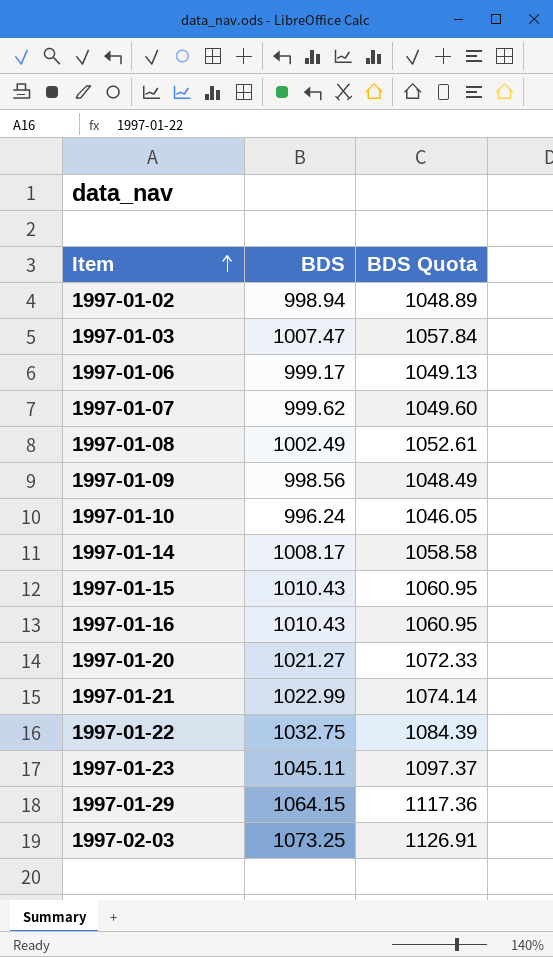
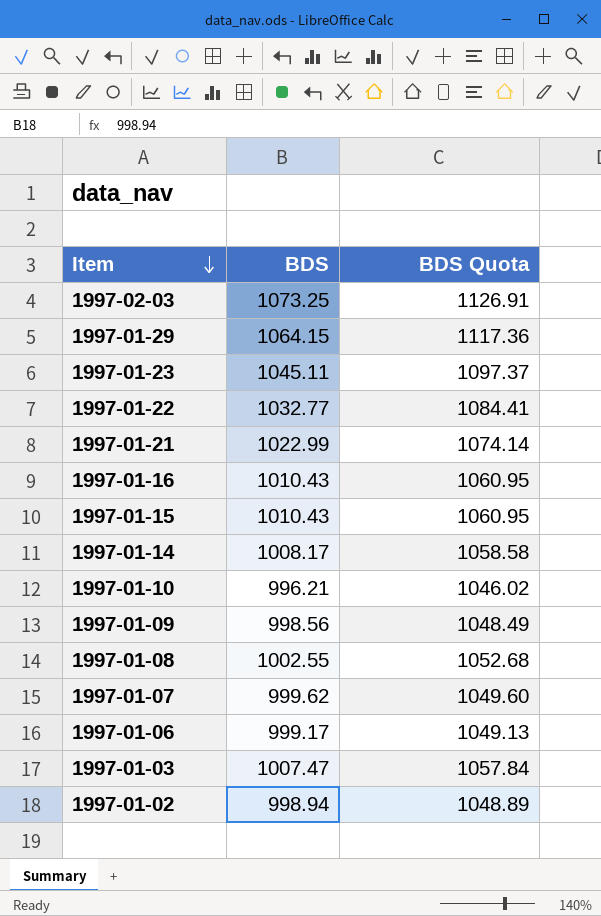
row order: Item ascending -> Item descending
row 1997-01-20: 1021.27 | 1072.33 -> none
1997-01-22 | BDS: 1032.75 -> 1032.77
1997-01-22 | BDS Quota: 1084.39 -> 1084.41
1997-01-10 | BDS: 996.24 -> 996.21
1997-01-10 | BDS Quota: 1046.05 -> 1046.02
1997-01-08 | BDS: 1002.49 -> 1002.55
1997-01-08 | BDS Quota: 1052.61 -> 1052.68

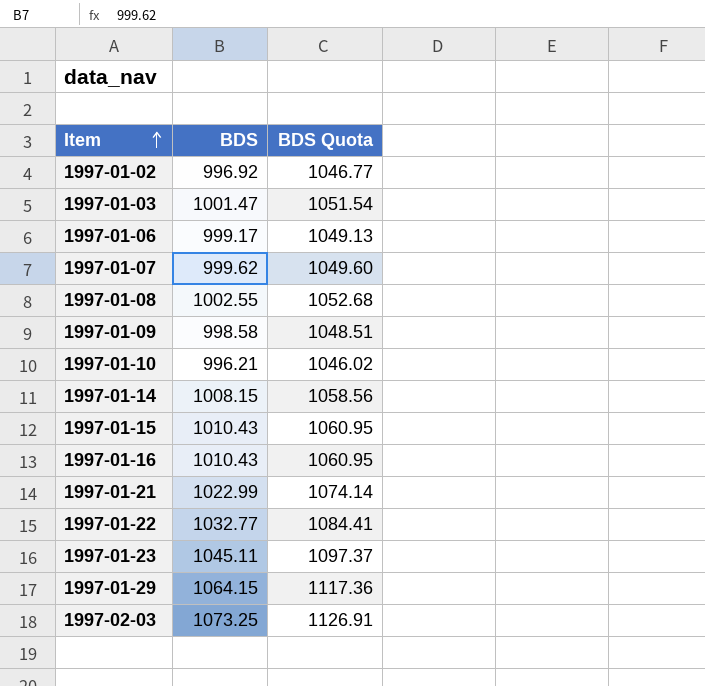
row order: Item descending -> Item ascending
1997-01-02 | BDS: 998.94 -> 996.92
1997-01-02 | BDS Quota: 1048.89 -> 1046.77
1997-01-03 | BDS: 1007.47 -> 1001.47
1997-01-03 | BDS Quota: 1057.84 -> 1051.54
1997-01-09 | BDS: 998.56 -> 998.58
1997-01-09 | BDS Quota: 1048.49 -> 1048.51
1997-01-14 | BDS: 1008.17 -> 1008.15
1997-01-14 | BDS Quota: 1058.58 -> 1058.56

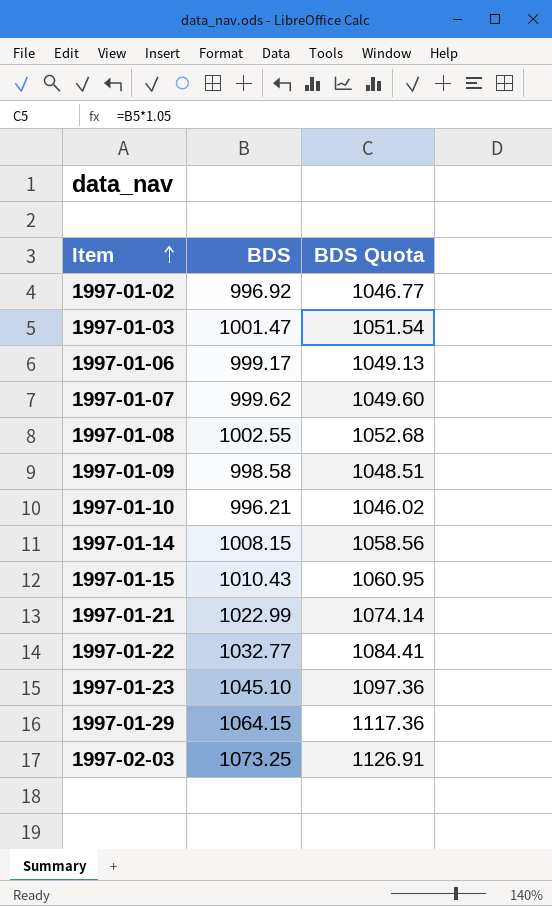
row 1997-01-16: 1010.43 | 1060.95 -> none
1997-01-23 | BDS: 1045.11 -> 1045.10
1997-01-23 | BDS Quota: 1097.37 -> 1097.36

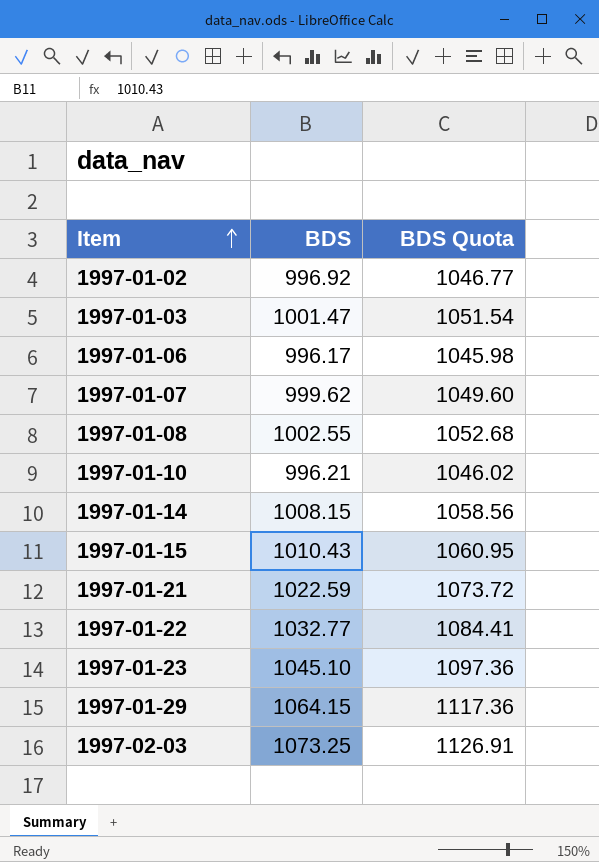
row 1997-01-09: 998.58 | 1048.51 -> none
1997-01-06 | BDS: 999.17 -> 996.17
1997-01-06 | BDS Quota: 1049.13 -> 1045.98
1997-01-21 | BDS: 1022.99 -> 1022.59
1997-01-21 | BDS Quota: 1074.14 -> 1073.72

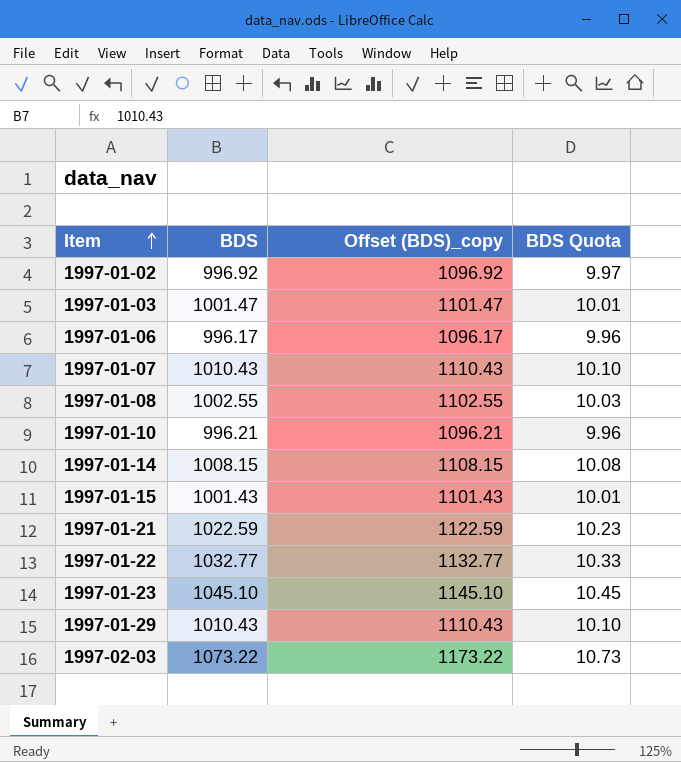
column Offset (BDS)_copy | formula: none -> [BDS] + 100
column BDS Quota | formula: [BDS] * 1.05 -> [BDS] * 0.01
1997-01-07 | BDS: 999.62 -> 1010.43
1997-01-15 | BDS: 1010.43 -> 1001.43
1997-01-29 | BDS: 1064.15 -> 1010.43
1997-02-03 | BDS: 1073.25 -> 1073.22

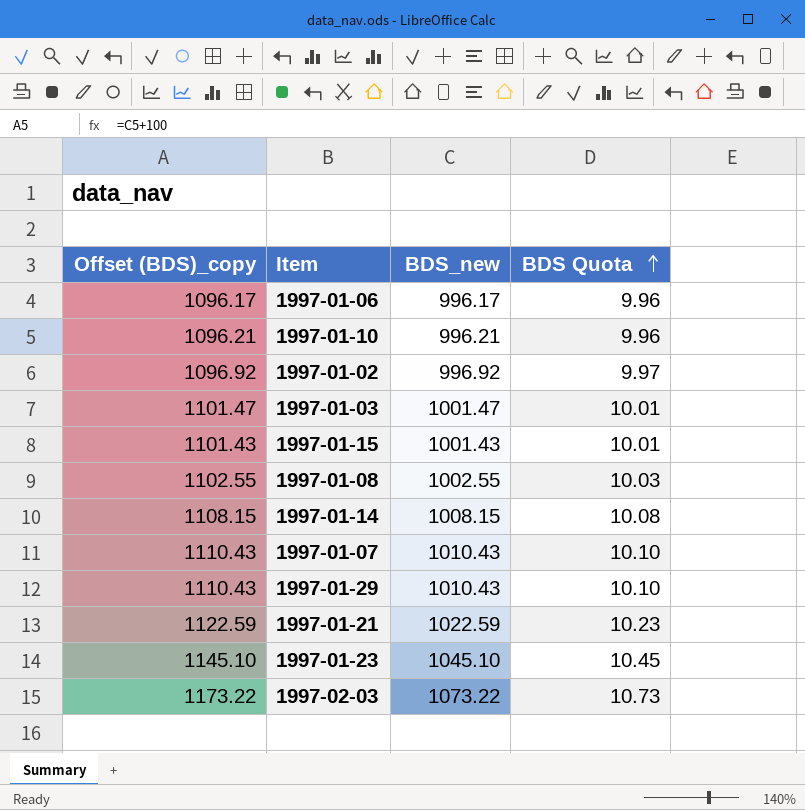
row order: Item ascending -> BDS Quota ascending
column Offset (BDS)_copy | position: 3 -> 1
column name: BDS -> BDS_new
row 1997-01-22: 1032.77 | 1132.77 | 10.33 -> none

